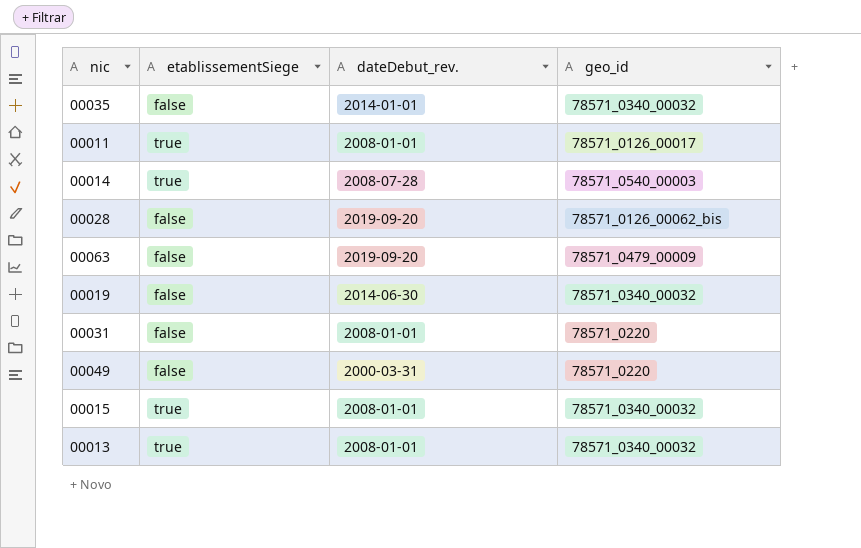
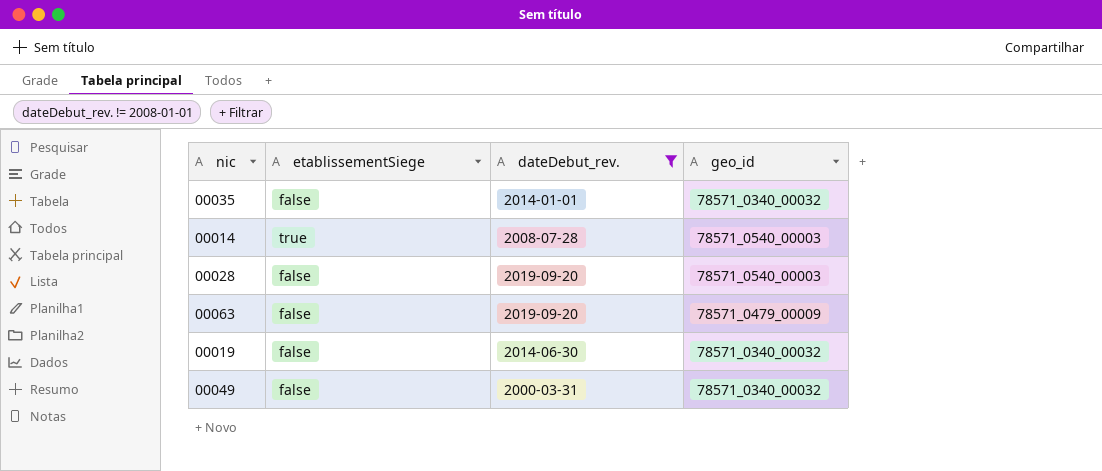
filter: none -> dateDebut_rev. != 2008-01-01
00028 | geo_id: 78571_0126_00062_bis -> 78571_0540_00003
00049 | geo_id: 78571_0220 -> 78571_0340_00032

